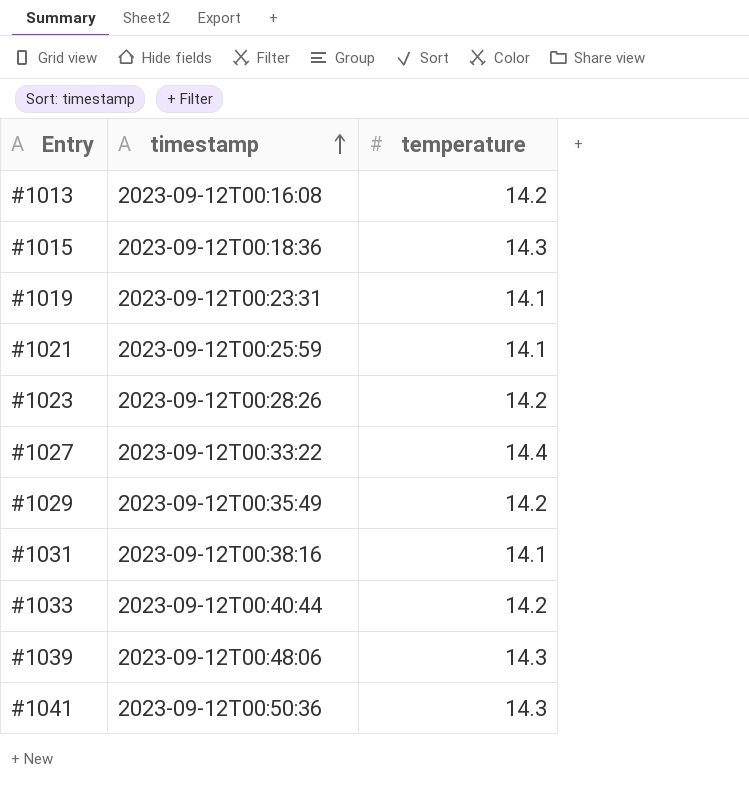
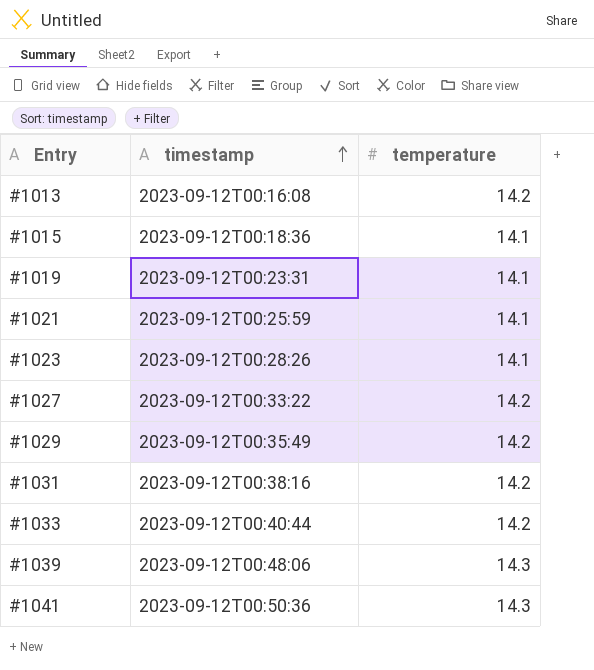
#1015 | temperature: 14.3 -> 14.1
#1023 | temperature: 14.2 -> 14.1
#1027 | temperature: 14.4 -> 14.2
#1031 | temperature: 14.1 -> 14.2

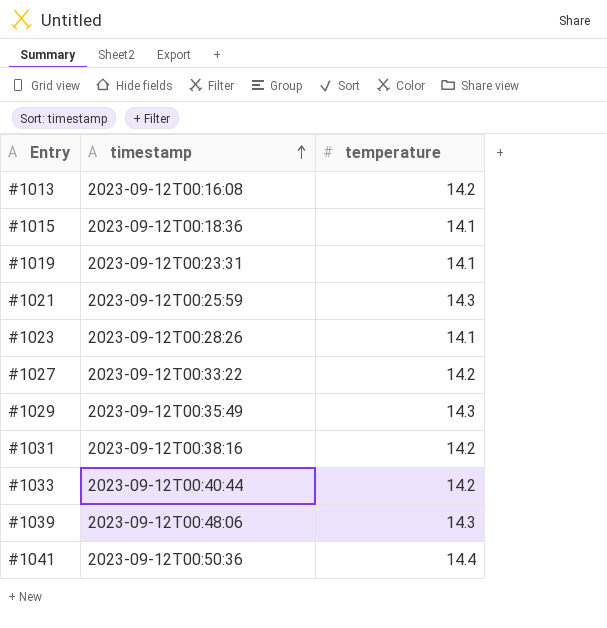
#1021 | temperature: 14.1 -> 14.3
#1029 | temperature: 14.2 -> 14.3
#1041 | temperature: 14.3 -> 14.4

